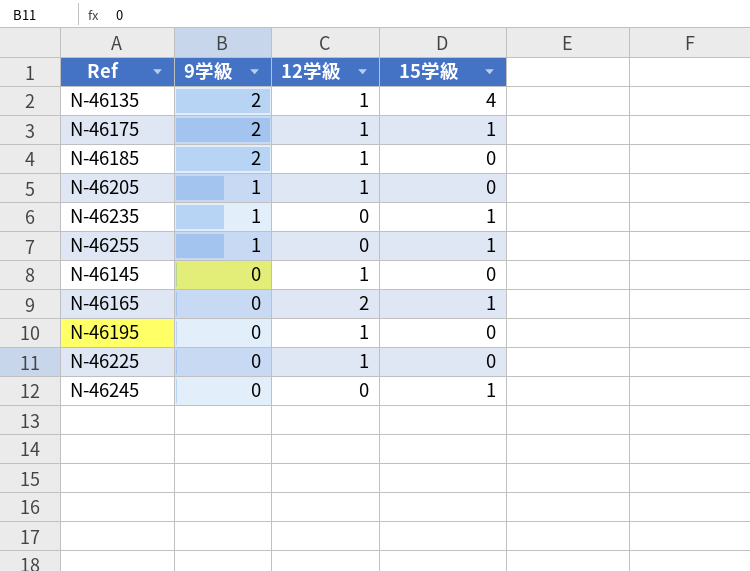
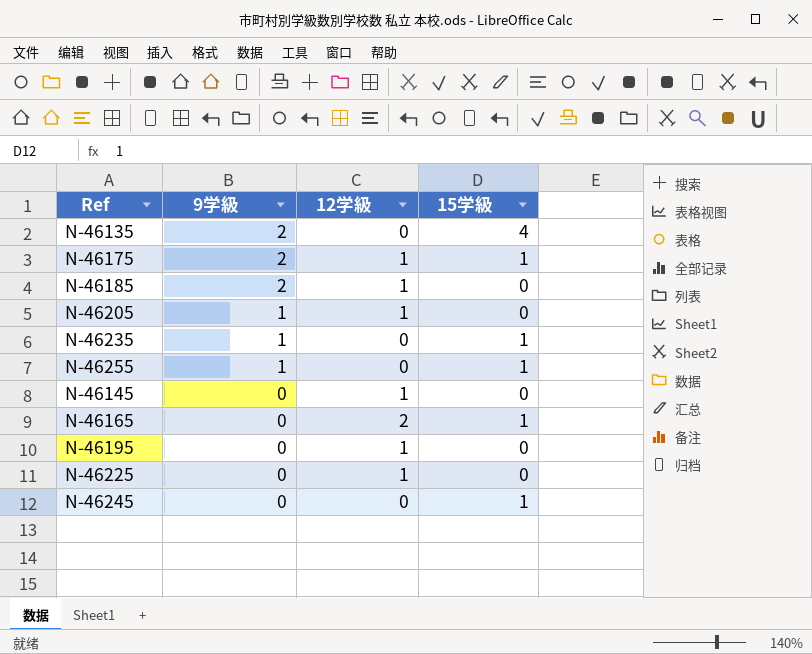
N-46135 | 12学級: 1 -> 0

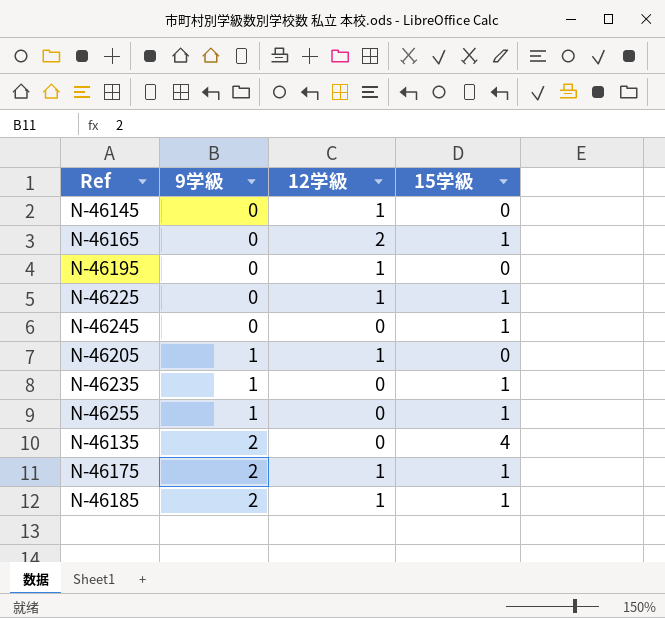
row order: 9学級 descending -> 9学級 ascending
N-46225 | 15学級: 0 -> 1
N-46185 | 15学級: 0 -> 1

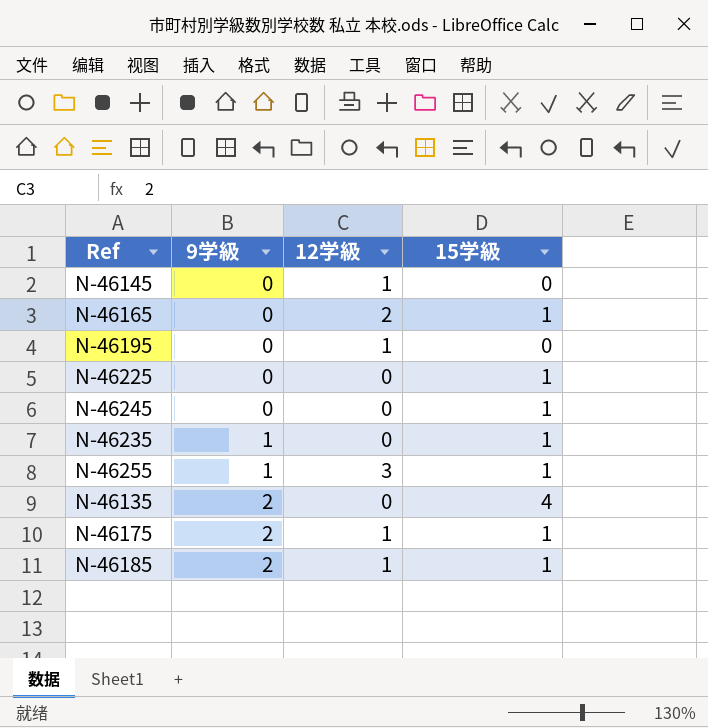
row N-46205: 1 | 1 | 0 -> none
N-46225 | 12学級: 1 -> 0
N-46255 | 12学級: 0 -> 3

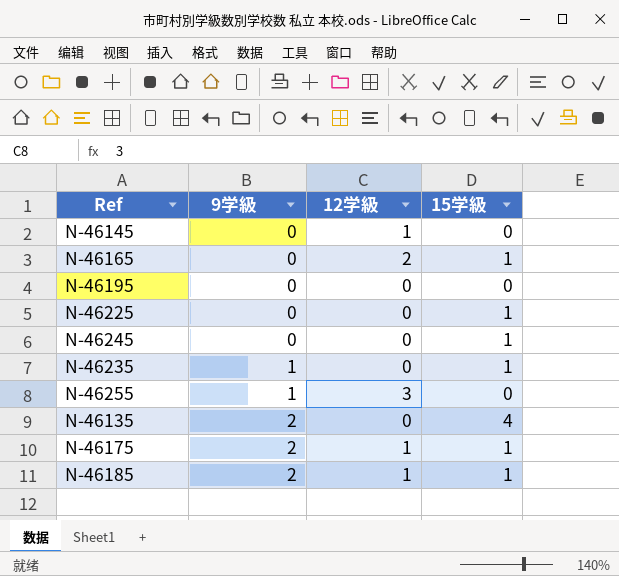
N-46195 | 12学級: 1 -> 0
N-46255 | 15学級: 1 -> 0

